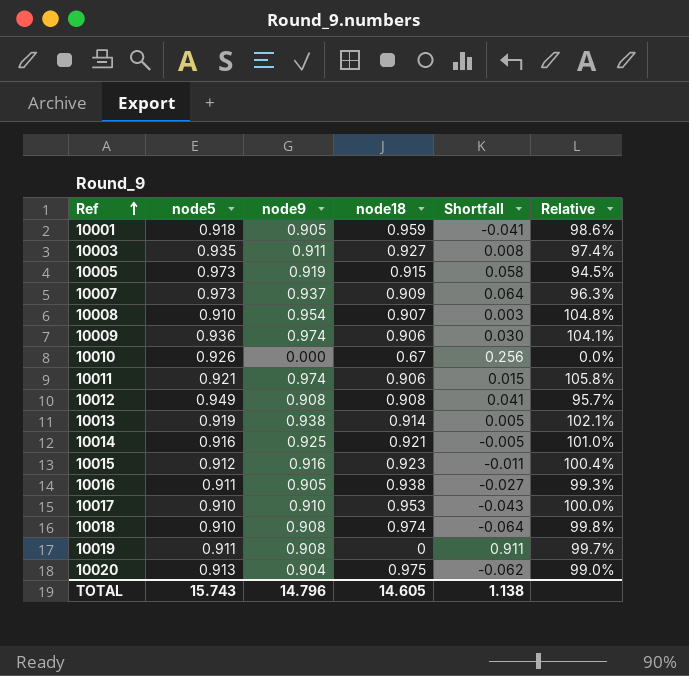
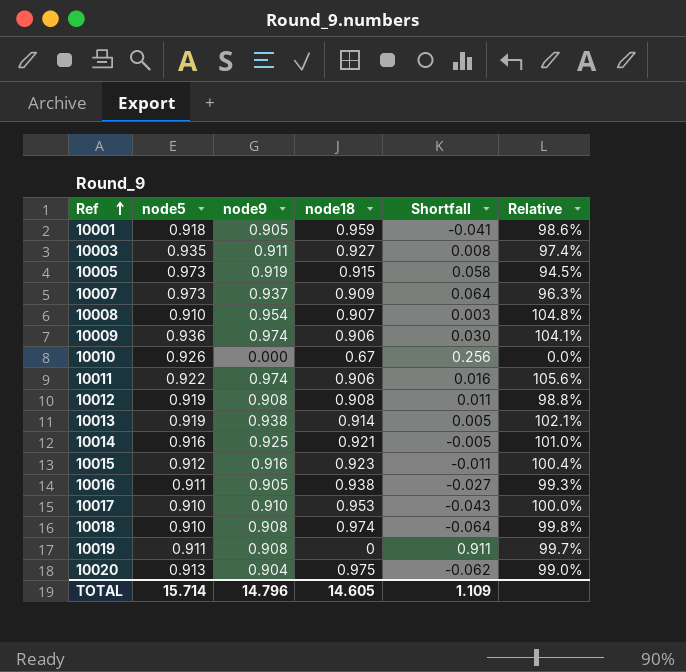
10011 | node5: 0.921 -> 0.922
10011 | Shortfall: 0.015 -> 0.016
10011 | Relative: 105.8% -> 105.6%
10012 | node5: 0.949 -> 0.919
10012 | Shortfall: 0.041 -> 0.011
10012 | Relative: 95.7% -> 98.8%
TOTAL | node5: 15.743 -> 15.714
TOTAL | Shortfall: 1.138 -> 1.109

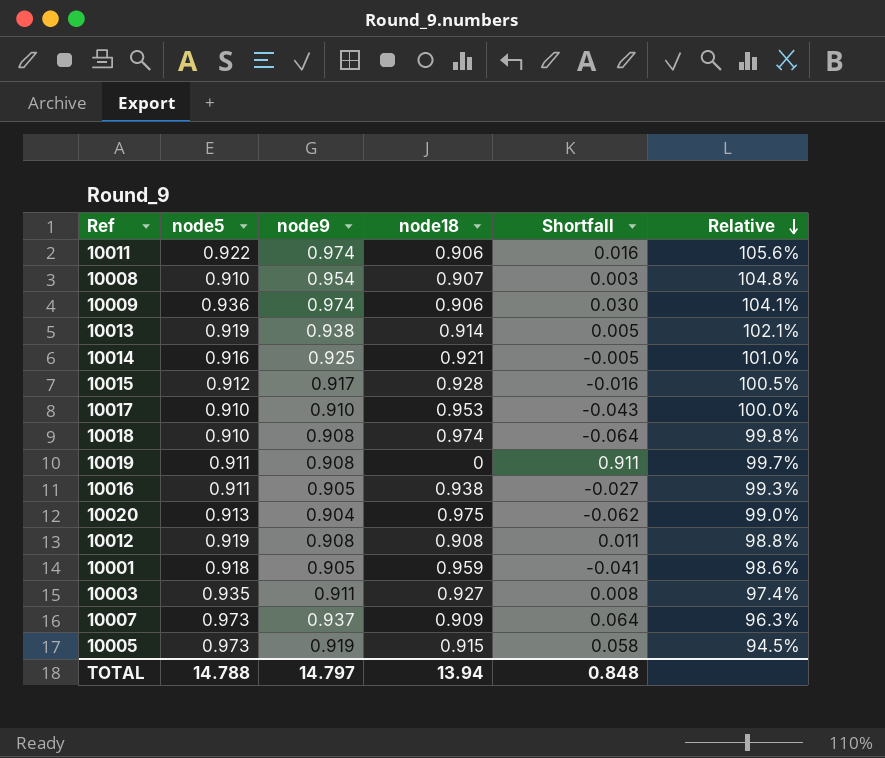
row order: Ref ascending -> Relative descending
row 10010: 0.926 | 0.000 | 0.67 | 0.256 | 0.0% -> none
10015 | node9: 0.916 -> 0.917
10015 | node18: 0.923 -> 0.928
10015 | Shortfall: -0.011 -> -0.016
10015 | Relative: 100.4% -> 100.5%
TOTAL | node5: 15.714 -> 14.788
TOTAL | node9: 14.796 -> 14.797
TOTAL | node18: 14.605 -> 13.94
TOTAL | Shortfall: 1.109 -> 0.848

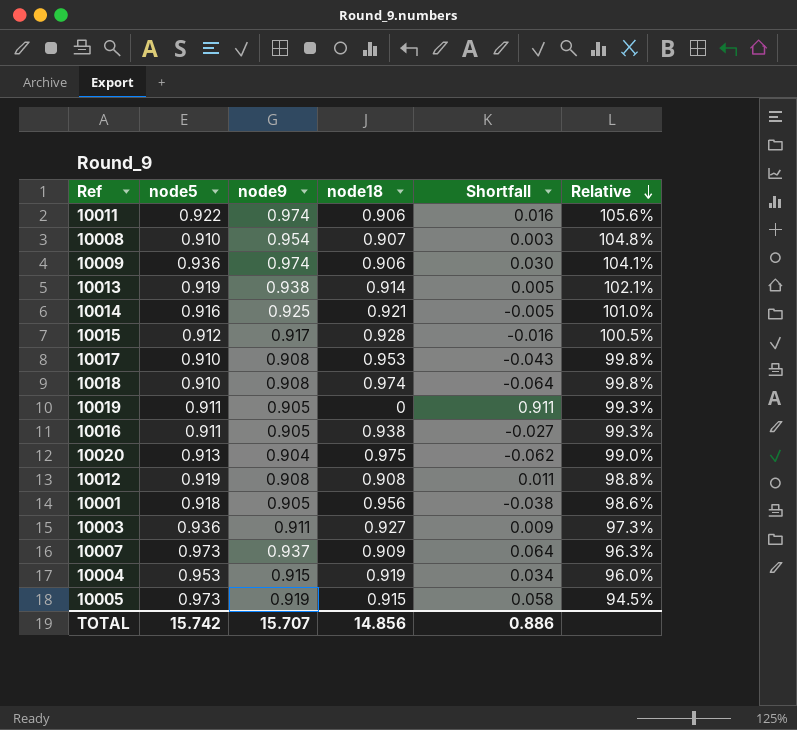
10017 | node9: 0.910 -> 0.908
10017 | Relative: 100.0% -> 99.8%
10019 | node9: 0.908 -> 0.905
10019 | Relative: 99.7% -> 99.3%
10001 | node18: 0.959 -> 0.956
10001 | Shortfall: -0.041 -> -0.038
10003 | node5: 0.935 -> 0.936
10003 | Shortfall: 0.008 -> 0.009
10003 | Relative: 97.4% -> 97.3%
row 10004: none -> 0.953 | 0.915 | 0.919 | 0.034 | 96.0%
TOTAL | node5: 14.788 -> 15.742
TOTAL | node9: 14.797 -> 15.707
TOTAL | node18: 13.94 -> 14.856
TOTAL | Shortfall: 0.848 -> 0.886

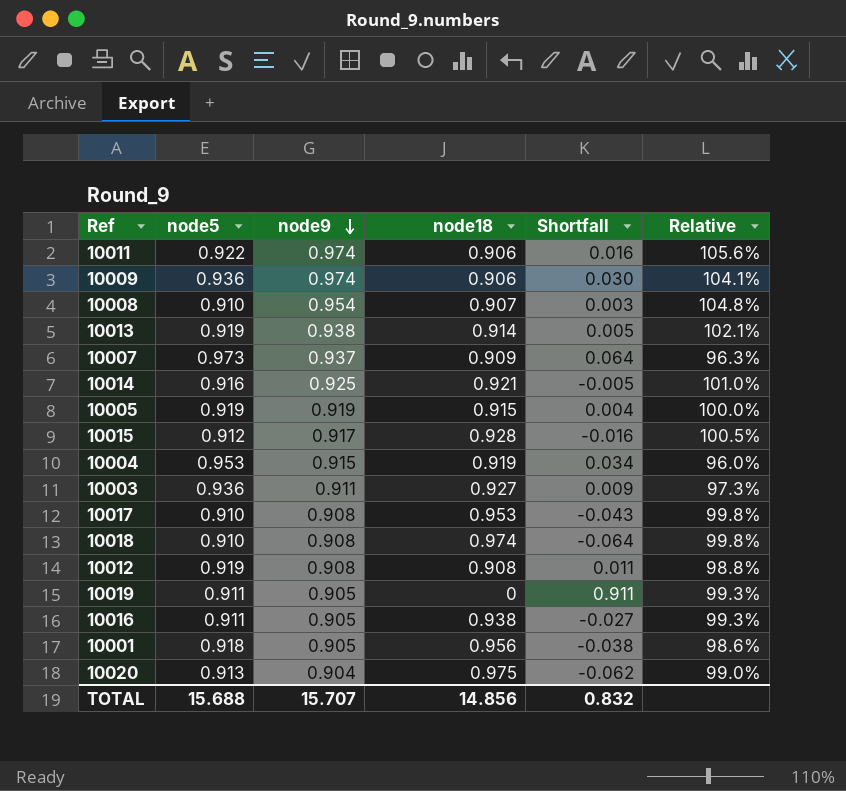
row order: Relative descending -> node9 descending
10005 | node5: 0.973 -> 0.919
10005 | Shortfall: 0.058 -> 0.004
10005 | Relative: 94.5% -> 100.0%
TOTAL | node5: 15.742 -> 15.688
TOTAL | Shortfall: 0.886 -> 0.832

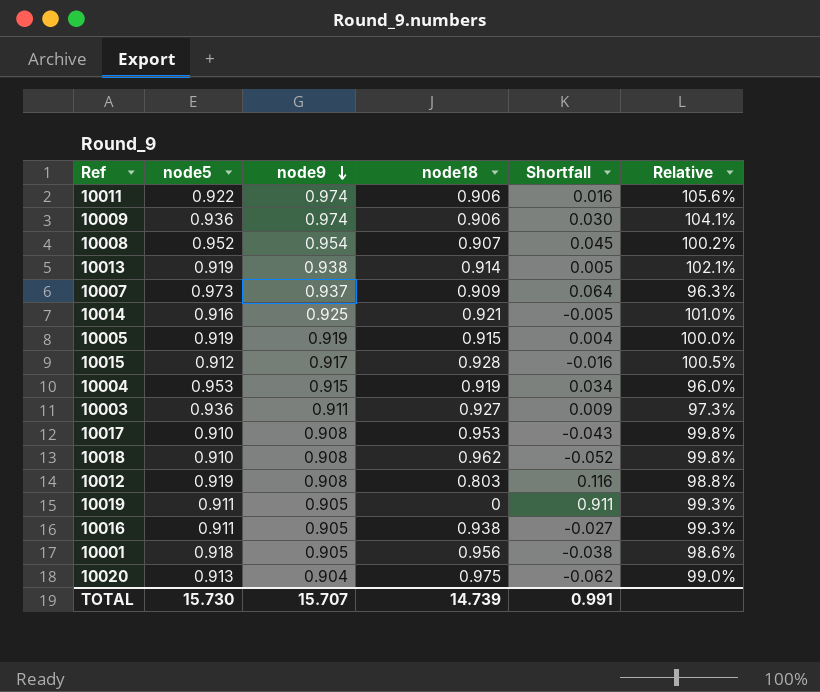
10008 | node5: 0.910 -> 0.952
10008 | Shortfall: 0.003 -> 0.045
10008 | Relative: 104.8% -> 100.2%
10018 | node18: 0.974 -> 0.962
10018 | Shortfall: -0.064 -> -0.052
10012 | node18: 0.908 -> 0.803
10012 | Shortfall: 0.011 -> 0.116
TOTAL | node5: 15.688 -> 15.730
TOTAL | node18: 14.856 -> 14.739
TOTAL | Shortfall: 0.832 -> 0.991

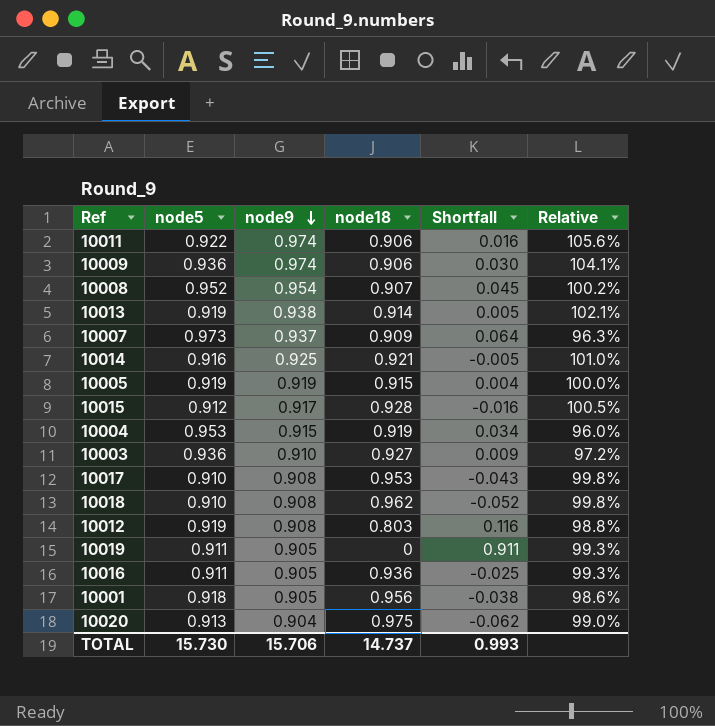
10003 | node9: 0.911 -> 0.910
10003 | Relative: 97.3% -> 97.2%
10016 | node18: 0.938 -> 0.936
10016 | Shortfall: -0.027 -> -0.025
TOTAL | node9: 15.707 -> 15.706
TOTAL | node18: 14.739 -> 14.737
TOTAL | Shortfall: 0.991 -> 0.993

